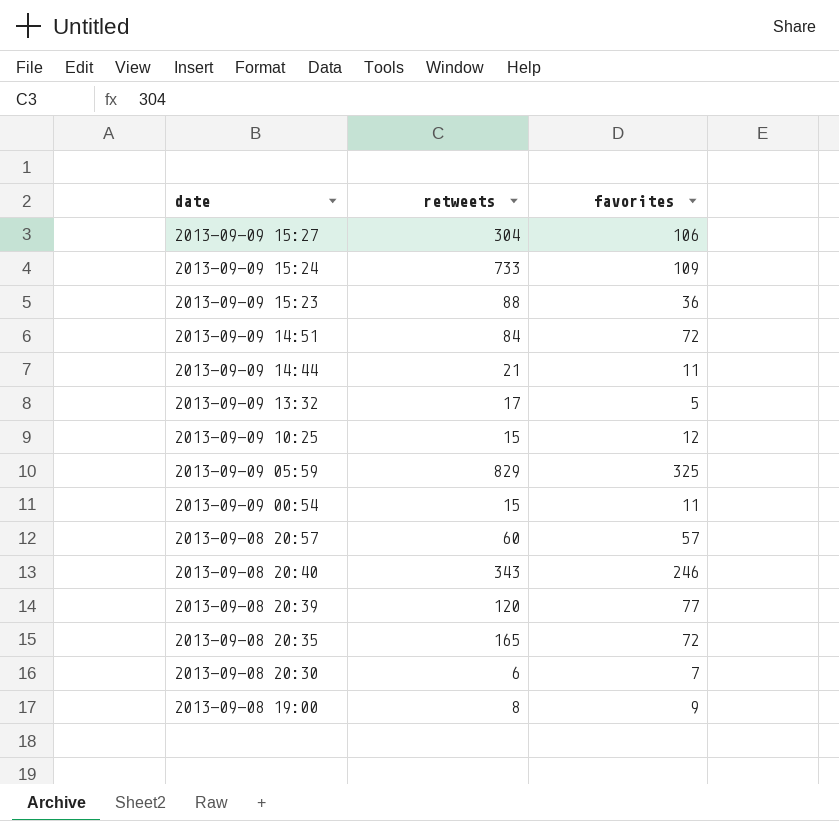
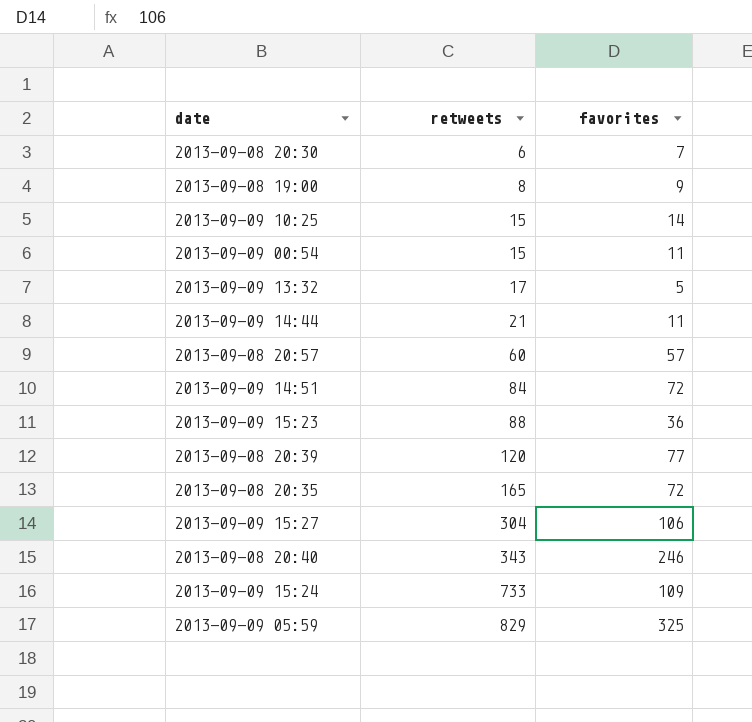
row order: date descending -> retweets ascending
2013-09-09 10:25 | favorites: 12 -> 14

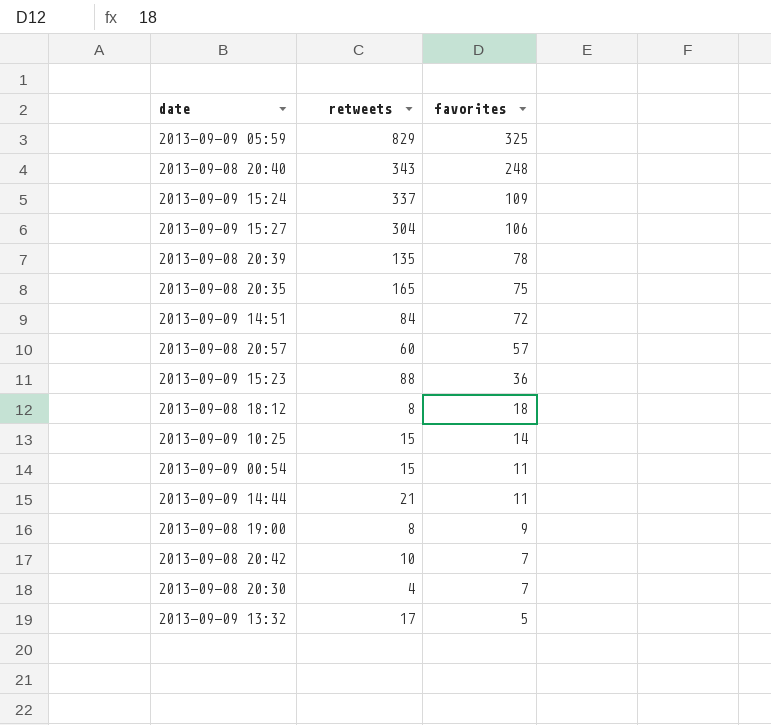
row order: retweets ascending -> favorites descending
2013-09-08 20:40 | favorites: 246 -> 248
2013-09-09 15:24 | retweets: 733 -> 337
2013-09-08 20:39 | retweets: 120 -> 135
2013-09-08 20:39 | favorites: 77 -> 78
2013-09-08 20:35 | favorites: 72 -> 75
row 2013-09-08 18:12: none -> 8 | 18
row 2013-09-08 20:42: none -> 10 | 7
2013-09-08 20:30 | retweets: 6 -> 4

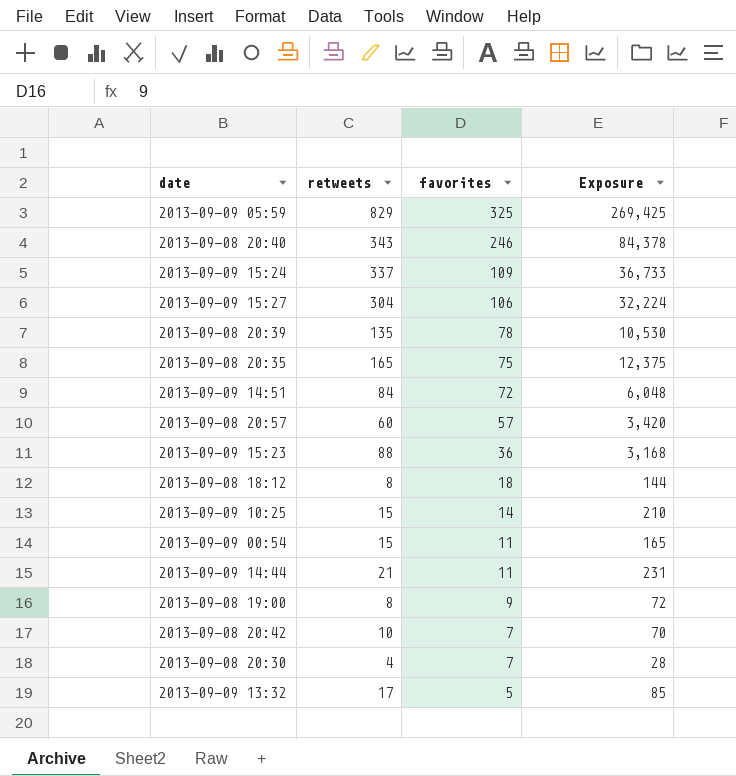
column Exposure | formula: none -> [retweets] * [favorites]
2013-09-08 20:40 | favorites: 248 -> 246

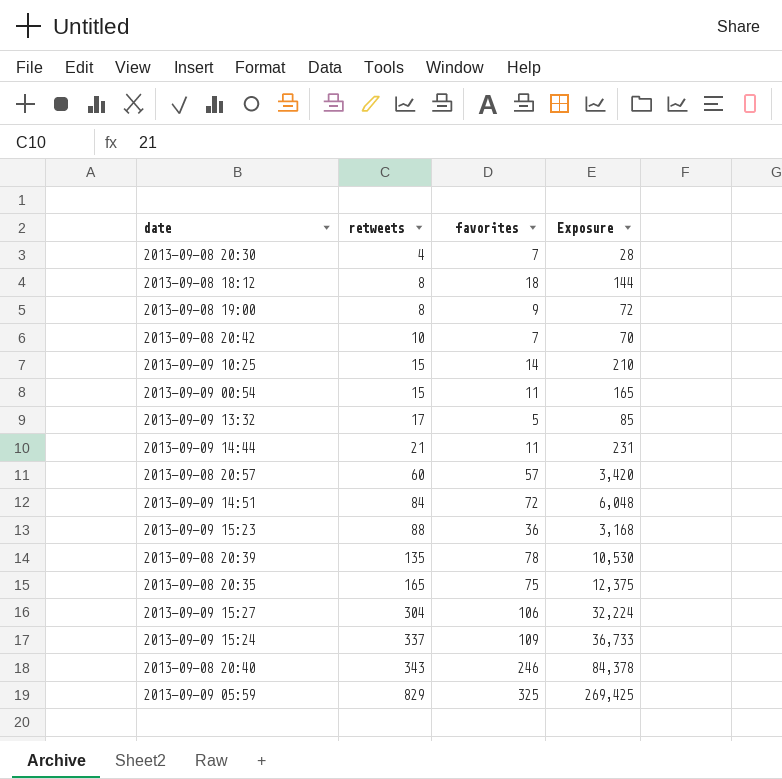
row order: favorites descending -> retweets ascending

